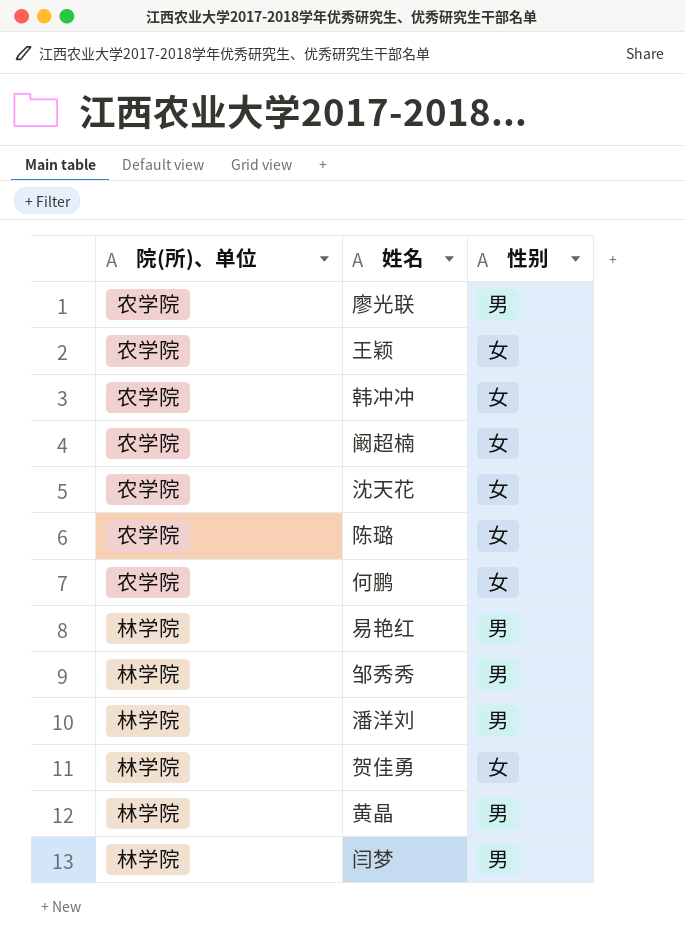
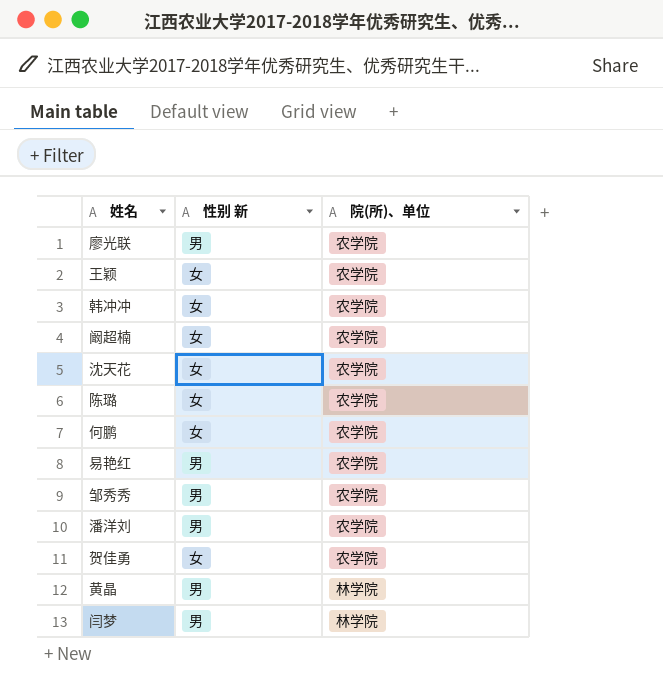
column name: 性别 -> 性别 新
column 院(所)、单位 | position: 1 -> 3
易艳红 | 院(所)、单位: 林学院 -> 农学院
邹秀秀 | 院(所)、单位: 林学院 -> 农学院
潘洋刘 | 院(所)、单位: 林学院 -> 农学院
贺佳勇 | 院(所)、单位: 林学院 -> 农学院

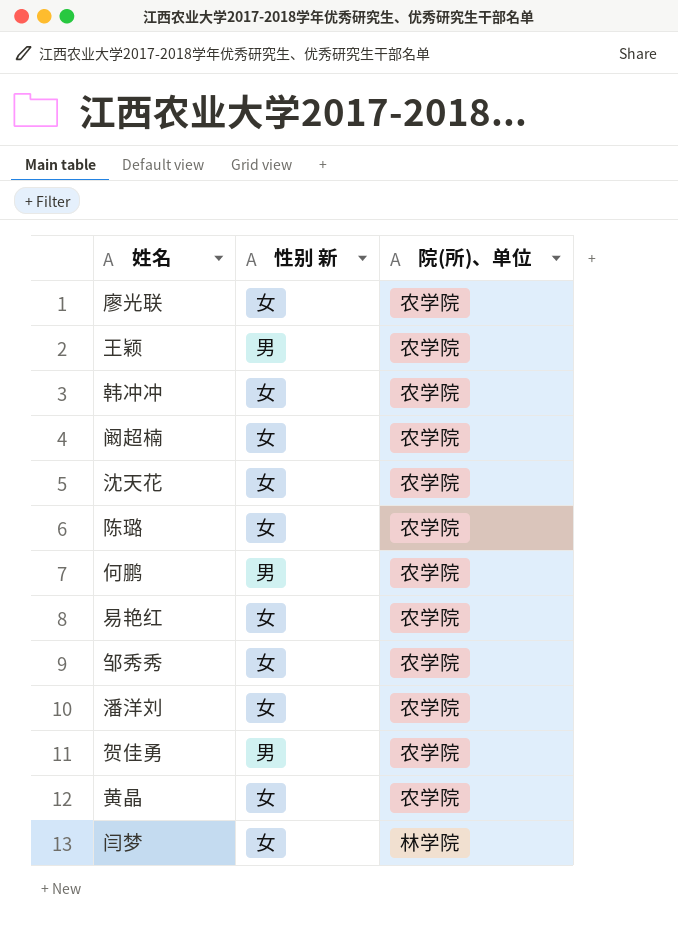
廖光联 | 性别 新: 男 -> 女
王颖 | 性别 新: 女 -> 男
何鹏 | 性别 新: 女 -> 男
易艳红 | 性别 新: 男 -> 女
邹秀秀 | 性别 新: 男 -> 女
潘洋刘 | 性别 新: 男 -> 女
贺佳勇 | 性别 新: 女 -> 男
黄晶 | 性别 新: 男 -> 女
黄晶 | 院(所)、单位: 林学院 -> 农学院
闫梦 | 性别 新: 男 -> 女

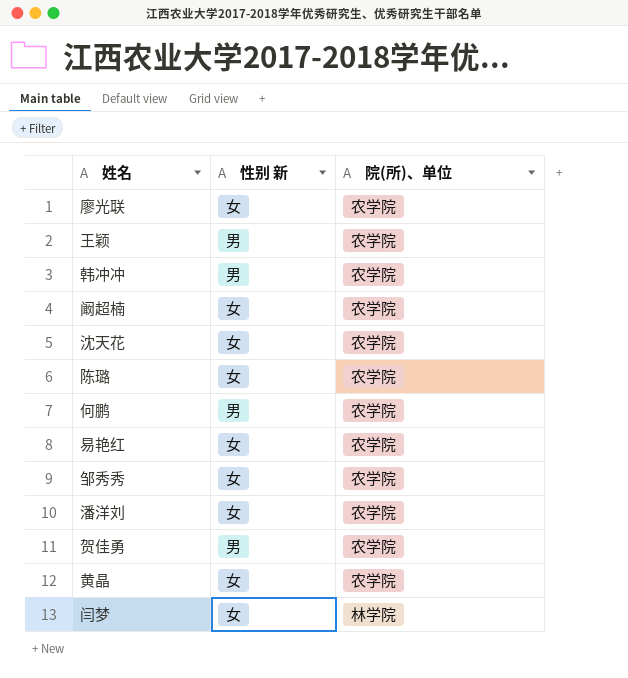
韩冲冲 | 性别 新: 女 -> 男

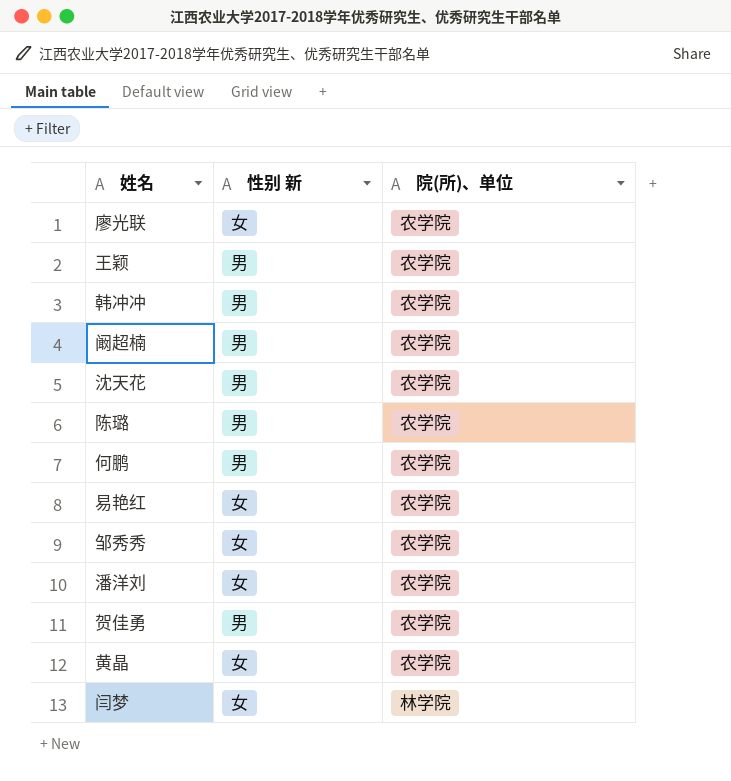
阚超楠 | 性别 新: 女 -> 男
沈天花 | 性别 新: 女 -> 男
陈璐 | 性别 新: 女 -> 男

